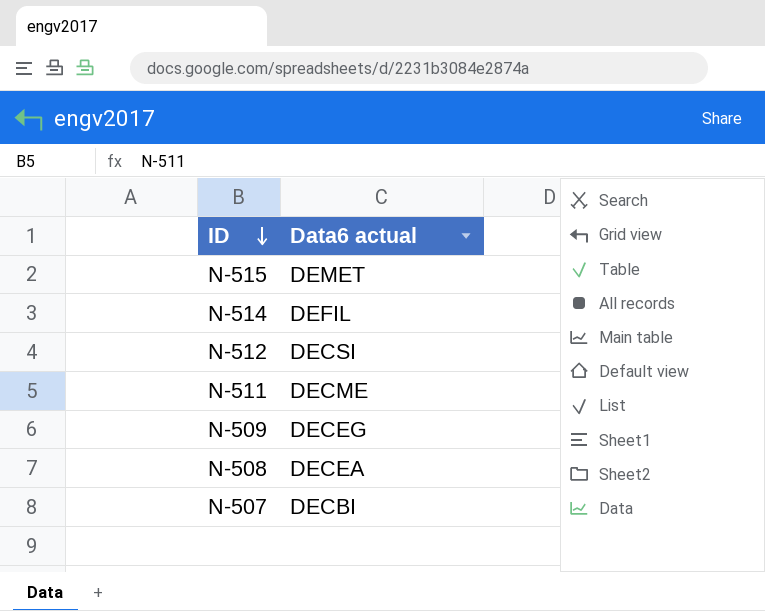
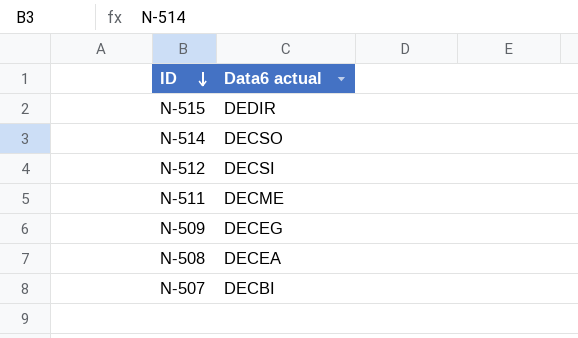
N-515 | Data6 actual: DEMET -> DEDIR
N-514 | Data6 actual: DEFIL -> DECSO

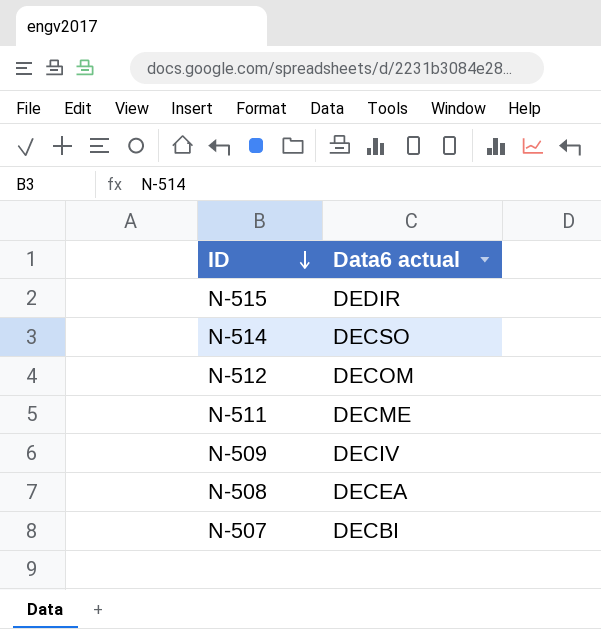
N-512 | Data6 actual: DECSI -> DECOM
N-509 | Data6 actual: DECEG -> DECIV

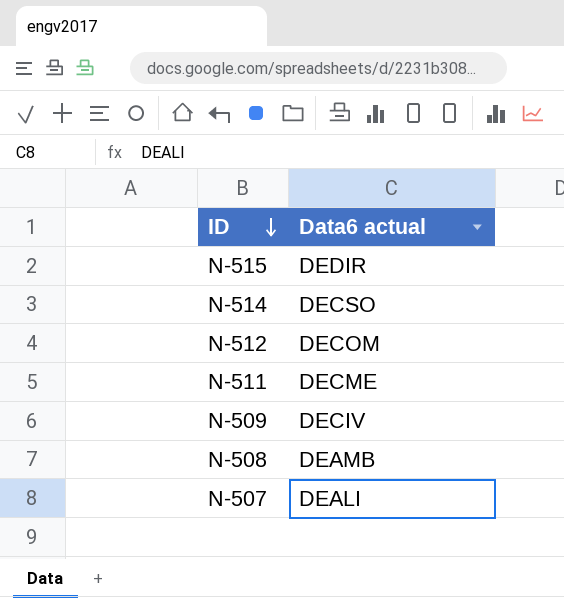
N-508 | Data6 actual: DECEA -> DEAMB
N-507 | Data6 actual: DECBI -> DEALI

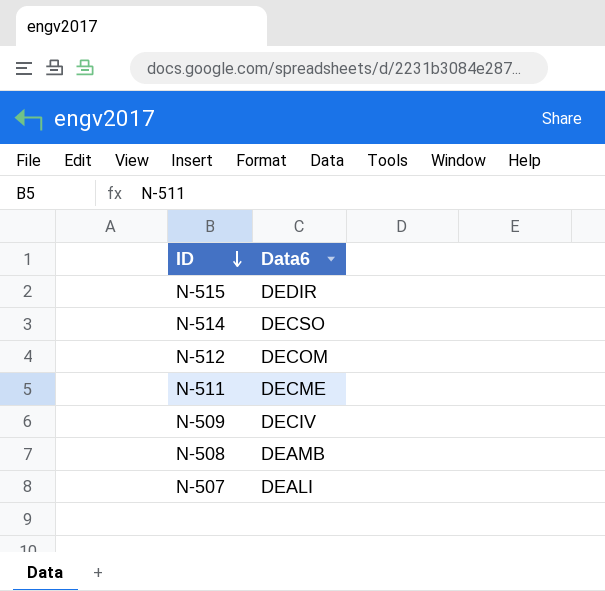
column name: Data6 actual -> Data6

